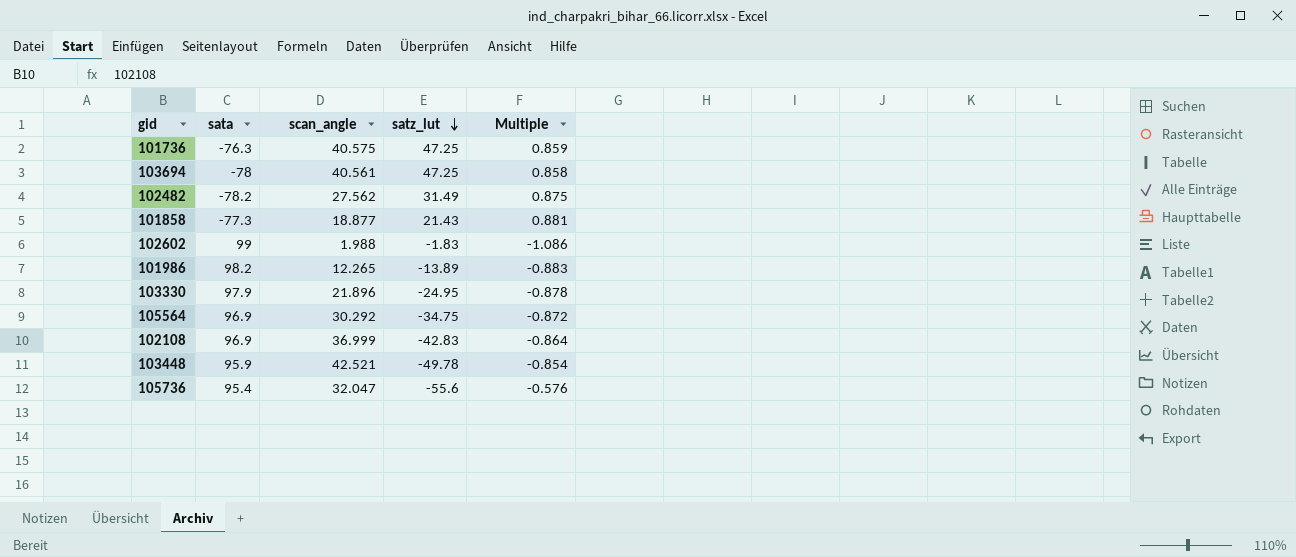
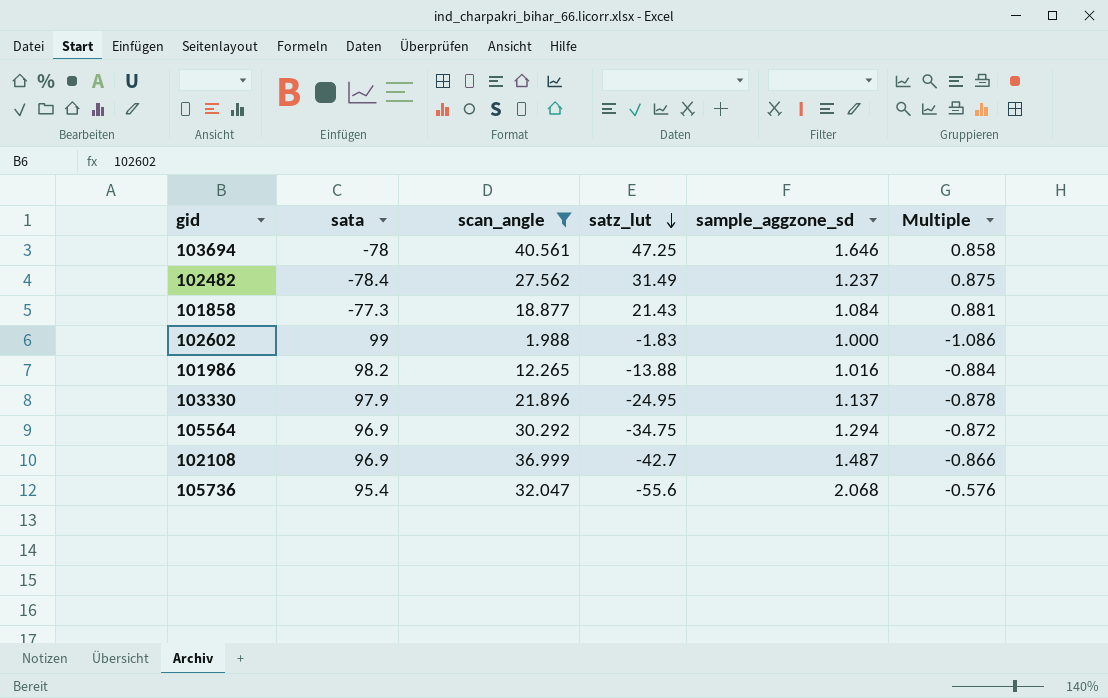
filter: none -> scan_angle <= 40.561
column sample_aggzone_sd | position: none -> 5
102482 | sata: -78.2 -> -78.4
101986 | satz_lut: -13.89 -> -13.88
101986 | Multiple: -0.883 -> -0.884
102108 | satz_lut: -42.83 -> -42.7
102108 | Multiple: -0.864 -> -0.866

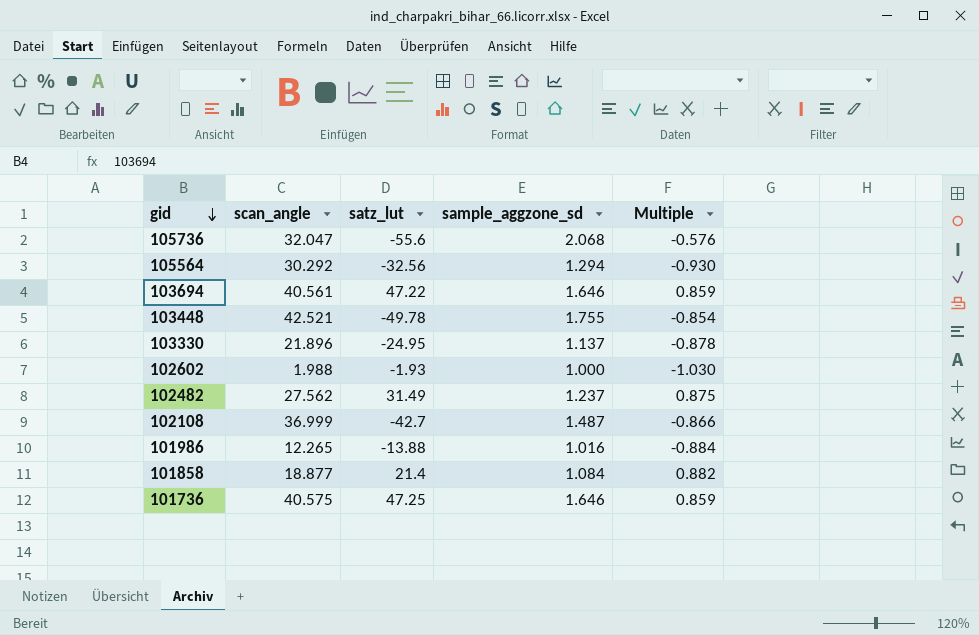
filter: scan_angle <= 40.561 -> none
row order: satz_lut descending -> gid descending
column sata | position: 2 -> none
105564 | satz_lut: -34.75 -> -32.56
105564 | Multiple: -0.872 -> -0.930
103694 | satz_lut: 47.25 -> 47.22
103694 | Multiple: 0.858 -> 0.859
102602 | satz_lut: -1.83 -> -1.93
102602 | Multiple: -1.086 -> -1.030
101858 | satz_lut: 21.43 -> 21.4
101858 | Multiple: 0.881 -> 0.882

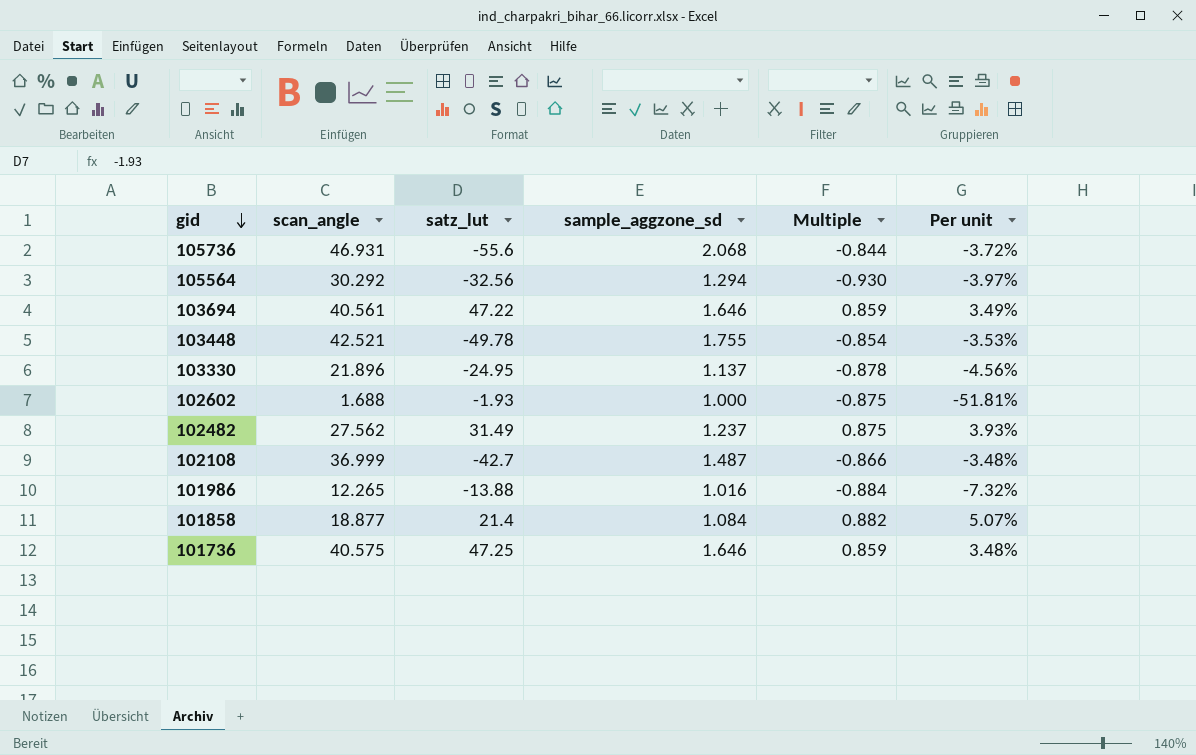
column Per unit | formula: none -> [sample_aggzone_sd] / [satz_lut]
105736 | scan_angle: 32.047 -> 46.931
105736 | Multiple: -0.576 -> -0.844
102602 | scan_angle: 1.988 -> 1.688
102602 | Multiple: -1.030 -> -0.875

